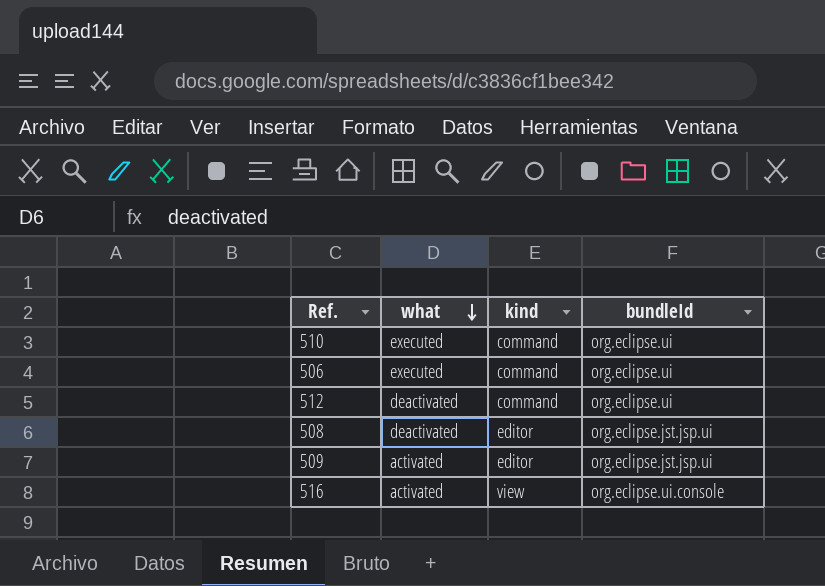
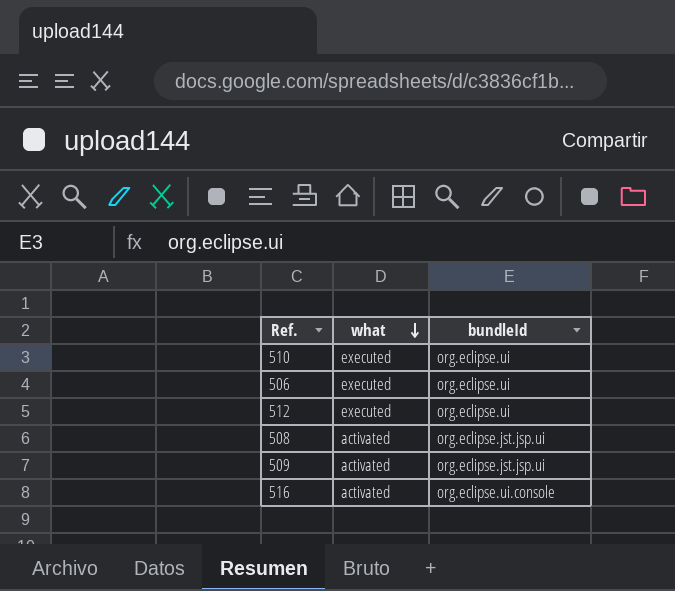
column kind | position: 3 -> none
512 | what: deactivated -> executed
508 | what: deactivated -> activated

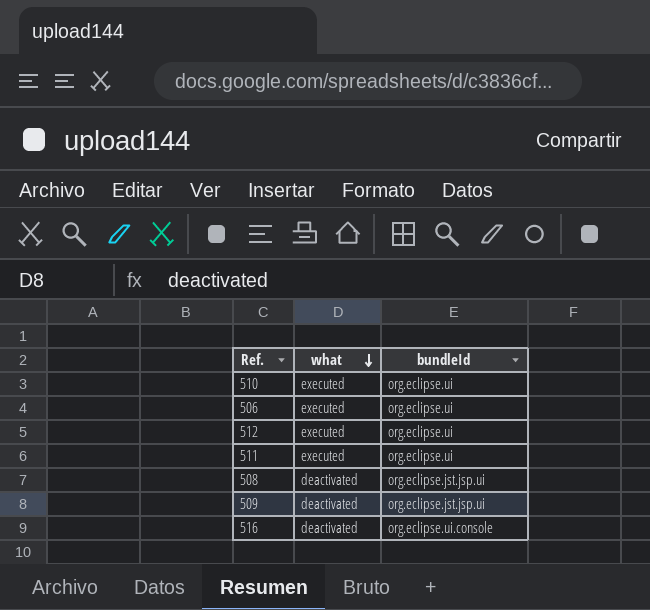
row 511: none -> executed | org.eclipse.ui
508 | what: activated -> deactivated
509 | what: activated -> deactivated
516 | what: activated -> deactivated

